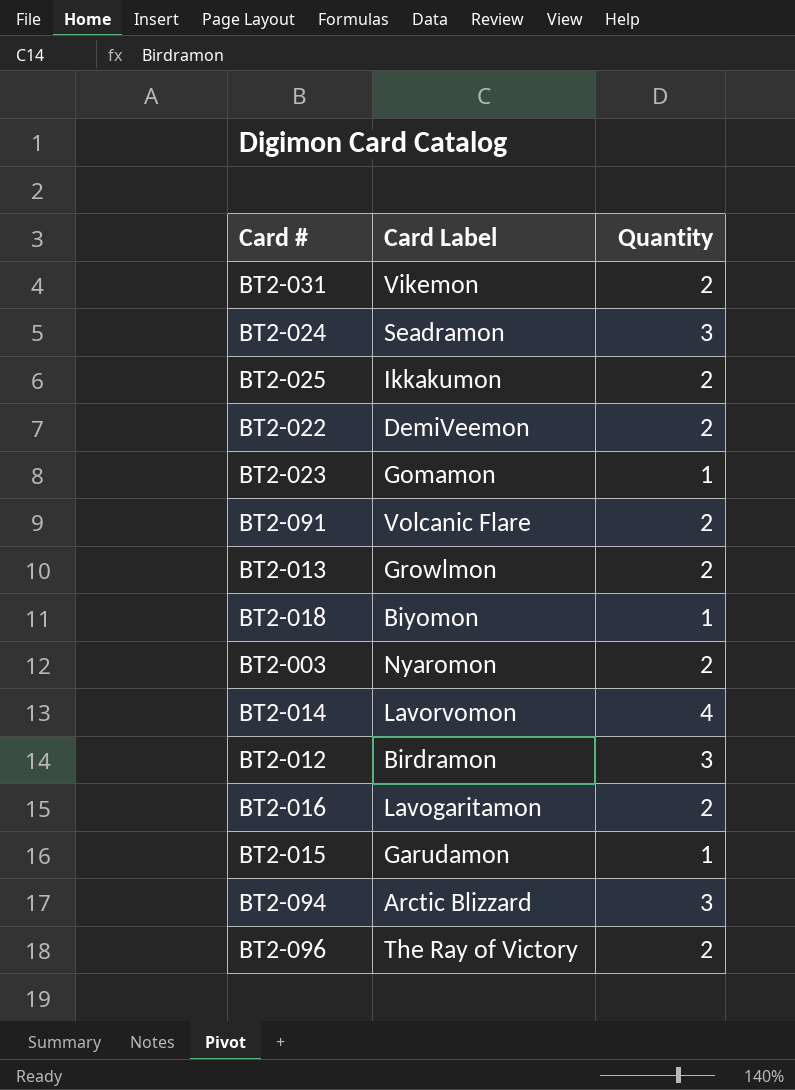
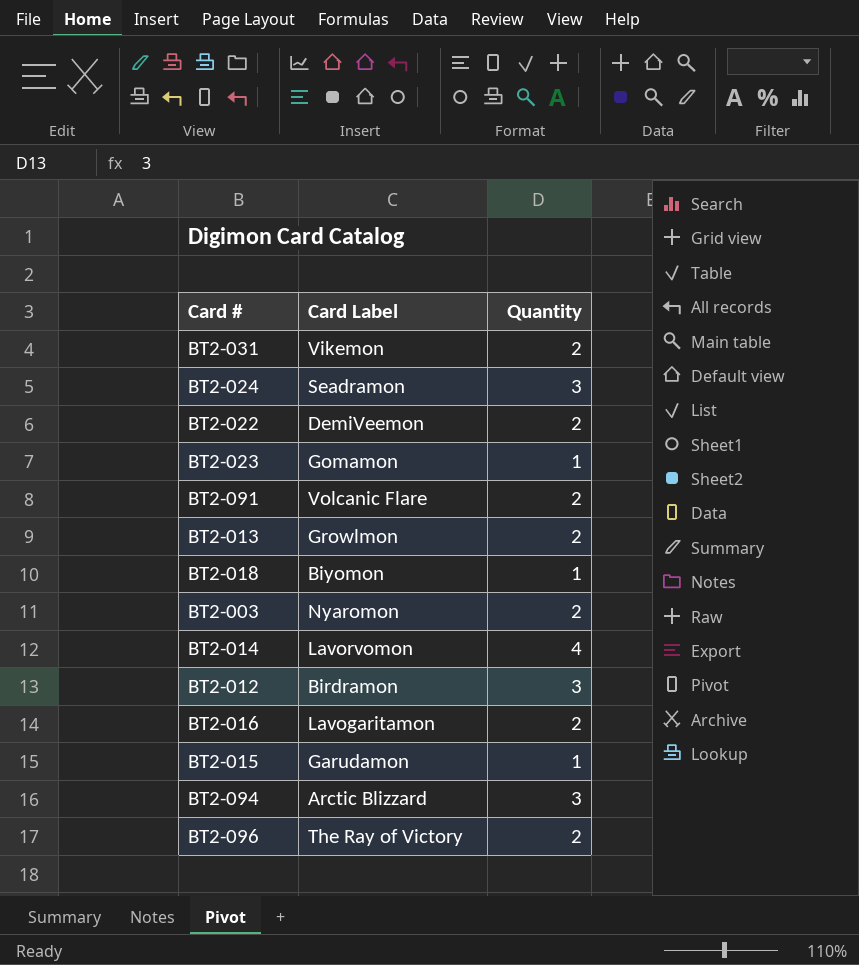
row BT2-025: Ikkakumon | 2 -> none

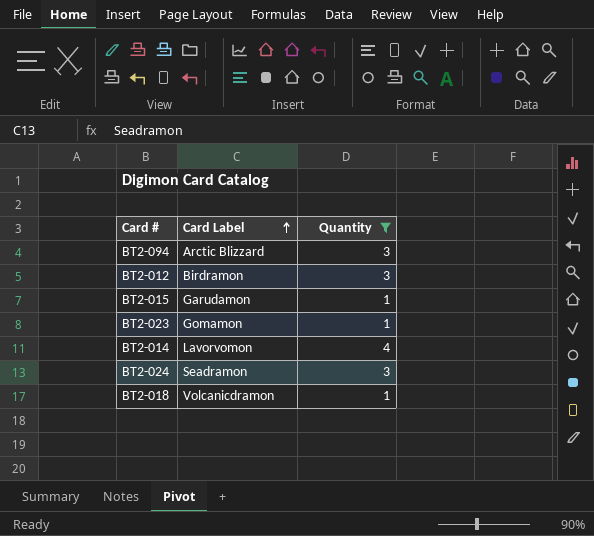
filter: none -> Quantity != 2
row order: none -> Card Label ascending
BT2-018 | Card Label: Biyomon -> Volcanicdramon

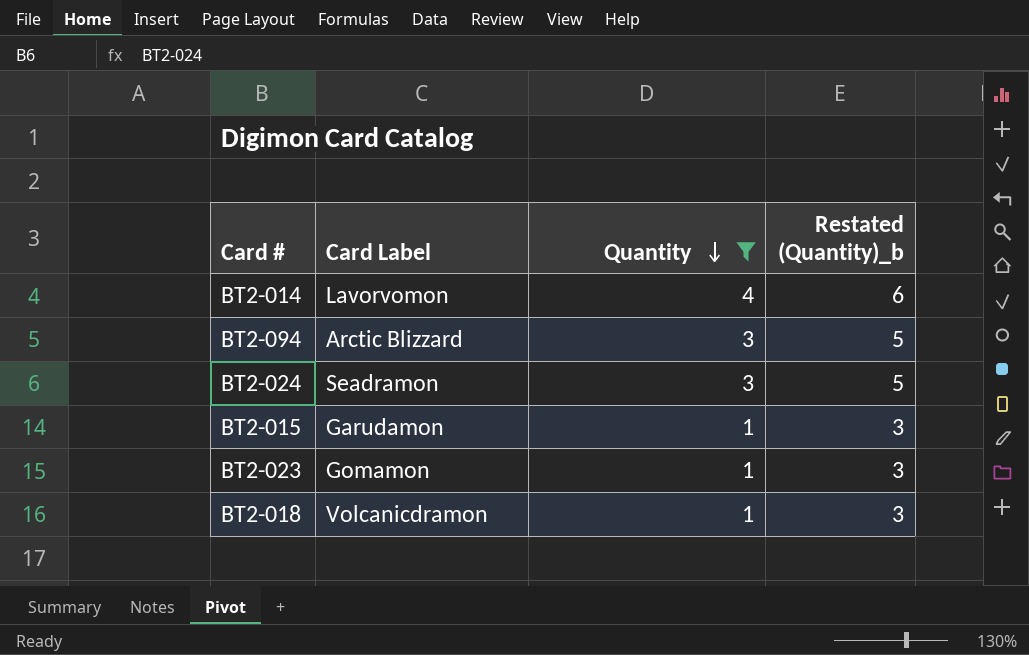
row order: Card Label ascending -> Quantity descending
column Restated (Quantity)_b | formula: none -> [Quantity] + 2
row BT2-012: Birdramon | 3 -> none

